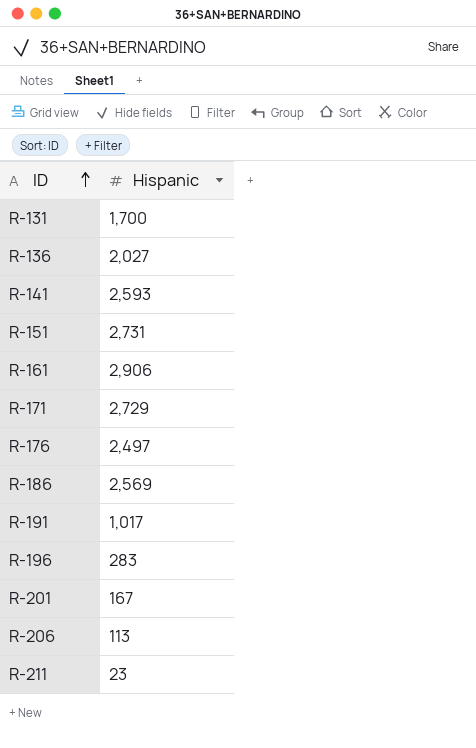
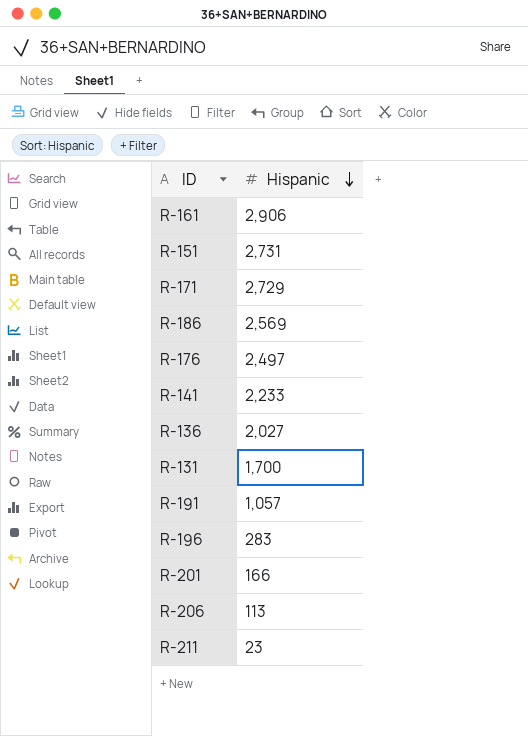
row order: ID ascending -> Hispanic descending
R-141 | Hispanic: 2,593 -> 2,233
R-191 | Hispanic: 1,017 -> 1,057
R-201 | Hispanic: 167 -> 166

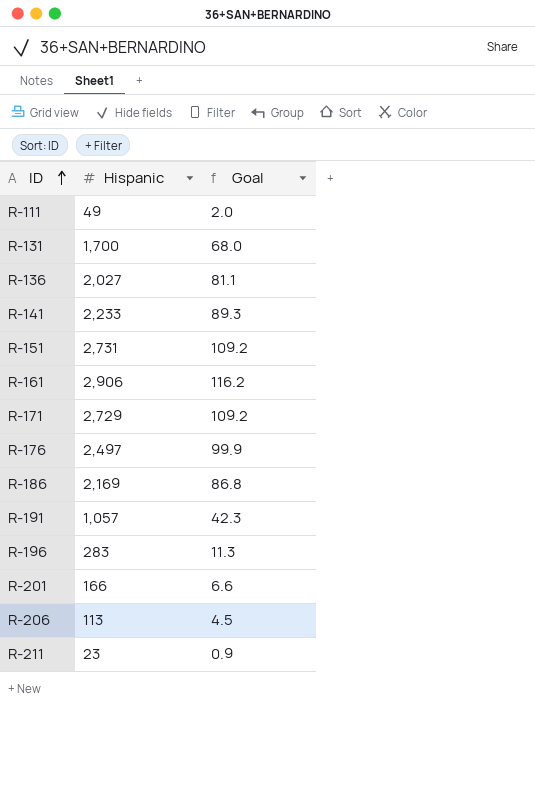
row order: Hispanic descending -> ID ascending
column Goal | formula: none -> [Hispanic] * 0.04
row R-111: none -> 49 | 2.0
R-186 | Hispanic: 2,569 -> 2,169

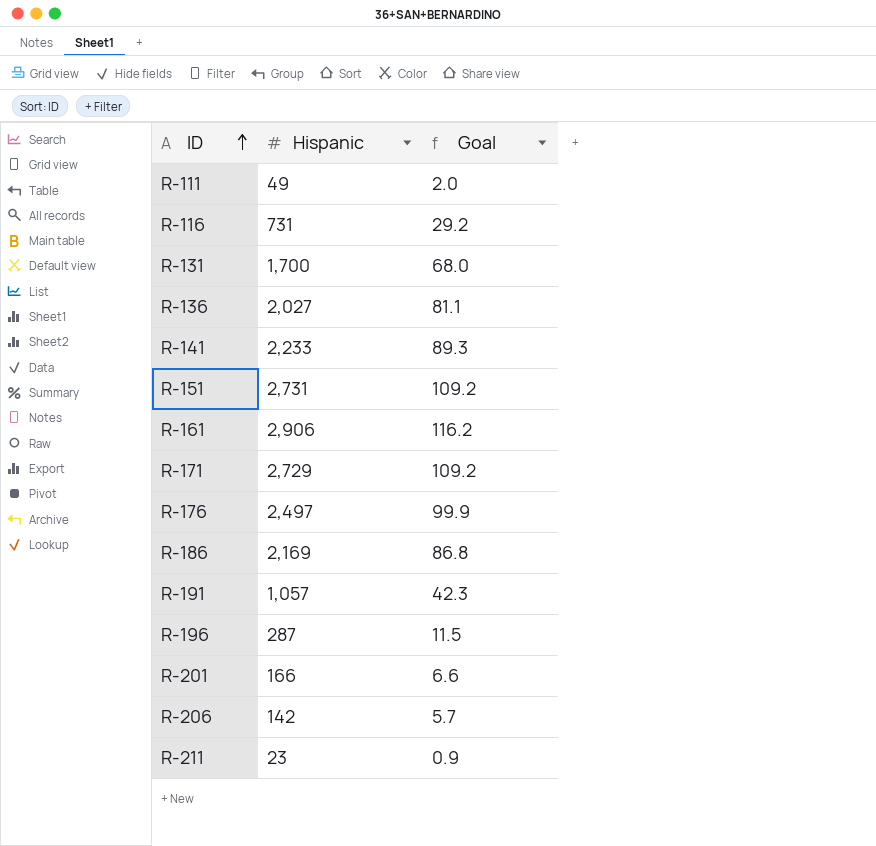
row R-116: none -> 731 | 29.2
R-196 | Hispanic: 283 -> 287
R-196 | Goal: 11.3 -> 11.5
R-206 | Hispanic: 113 -> 142
R-206 | Goal: 4.5 -> 5.7

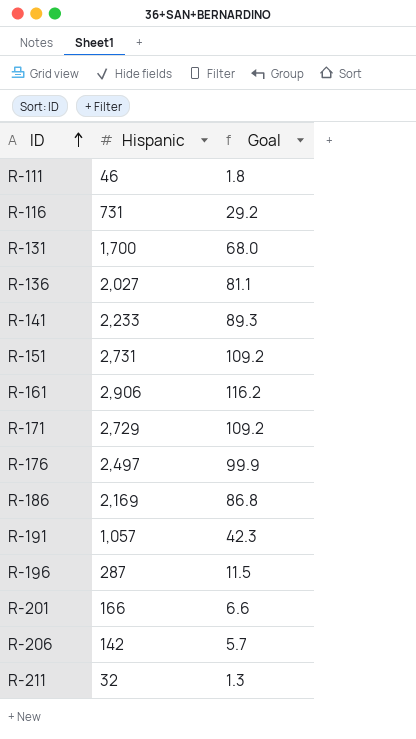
R-111 | Hispanic: 49 -> 46
R-111 | Goal: 2.0 -> 1.8
R-211 | Hispanic: 23 -> 32
R-211 | Goal: 0.9 -> 1.3

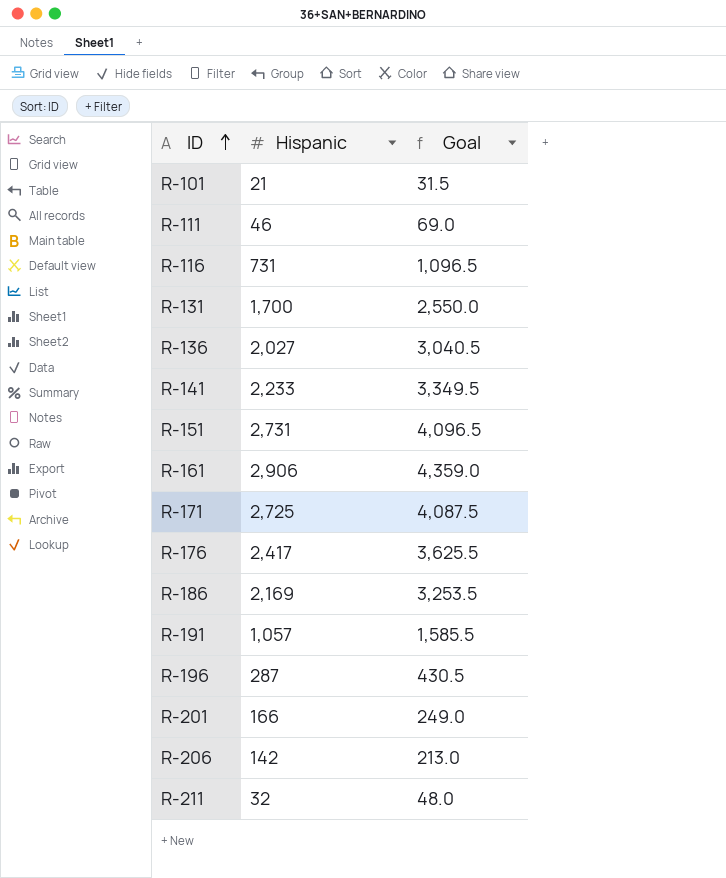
column Goal | formula: [Hispanic] * 0.04 -> [Hispanic] * 1.5
row R-101: none -> 21 | 31.5
R-171 | Hispanic: 2,729 -> 2,725
R-176 | Hispanic: 2,497 -> 2,417

